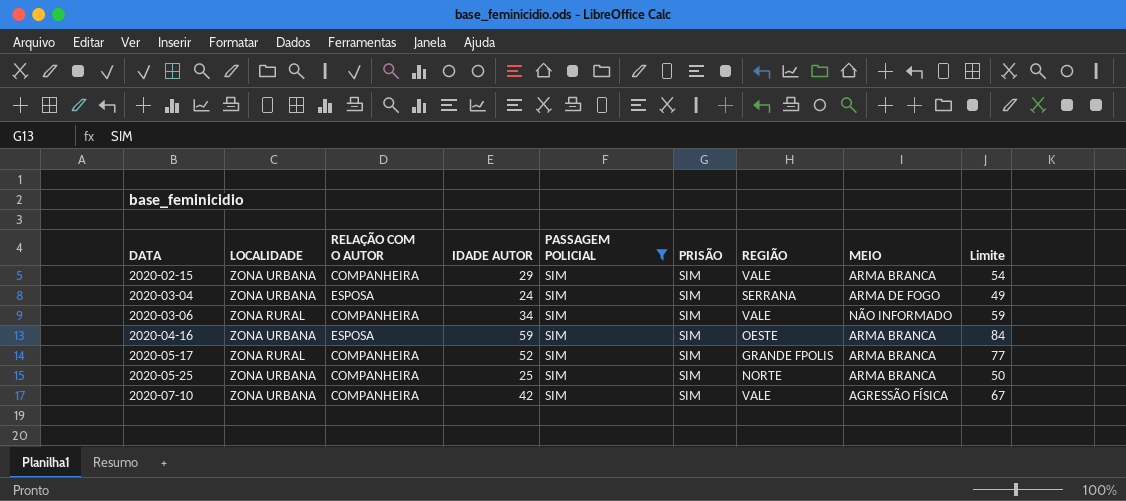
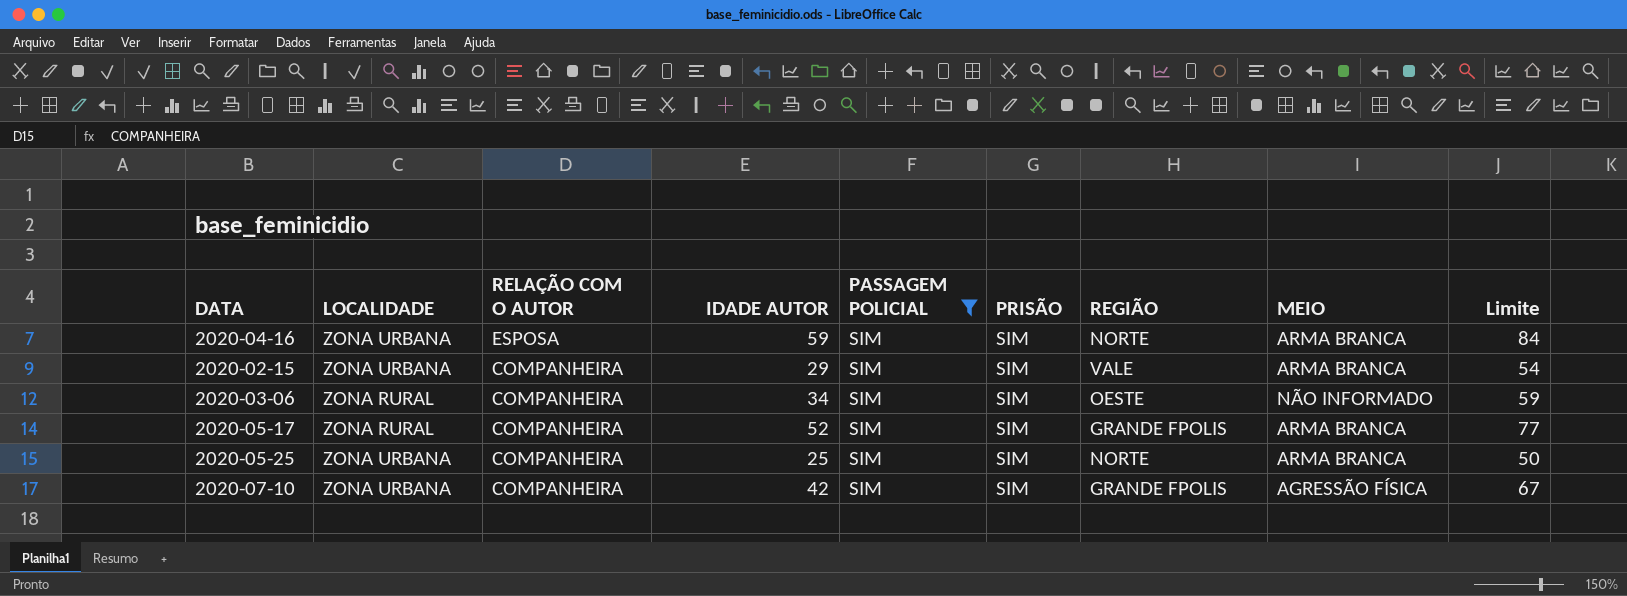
row order: DATA ascending -> RELAÇÃO COM O AUTOR descending
row 2020-03-04: ZONA URBANA | ESPOSA | 24 | SIM | SIM | SERRANA | ARMA DE FOGO | 49 -> none
2020-04-16 | REGIÃO: OESTE -> NORTE
2020-03-06 | REGIÃO: VALE -> OESTE
2020-07-10 | REGIÃO: VALE -> GRANDE FPOLIS

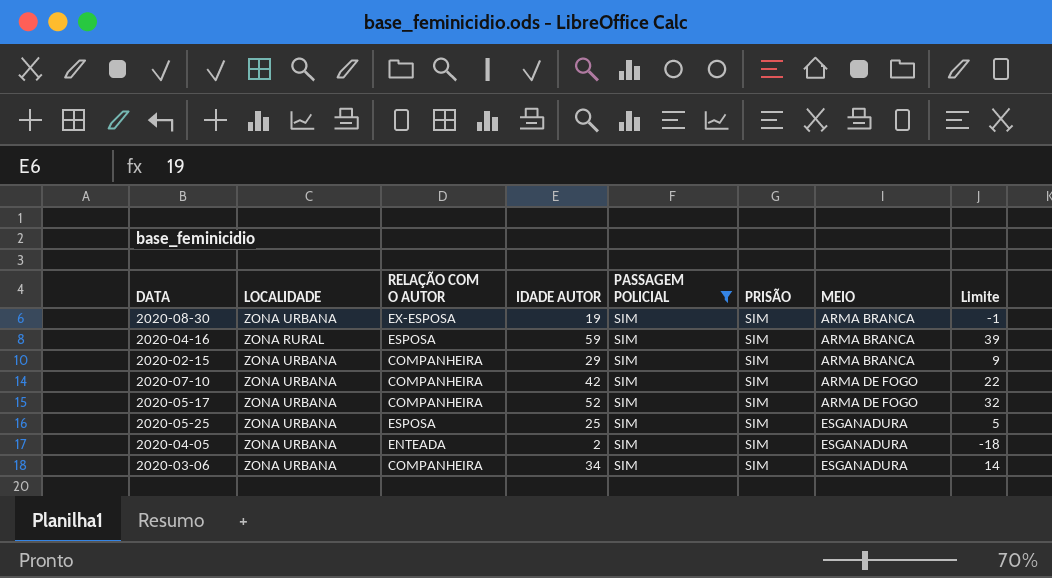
row order: RELAÇÃO COM O AUTOR descending -> MEIO ascending
column REGIÃO | position: 7 -> none
column Limite | formula: [IDADE AUTOR] + 25 -> [IDADE AUTOR] - 20
row 2020-08-30: none -> ZONA URBANA | EX-ESPOSA | 19 | SIM | SIM | ARMA BRANCA | -1
2020-04-16 | LOCALIDADE: ZONA URBANA -> ZONA RURAL
2020-07-10 | MEIO: AGRESSÃO FÍSICA -> ARMA DE FOGO
2020-05-17 | LOCALIDADE: ZONA RURAL -> ZONA URBANA
2020-05-17 | MEIO: ARMA BRANCA -> ARMA DE FOGO
2020-05-25 | RELAÇÃO COM O AUTOR: COMPANHEIRA -> ESPOSA
2020-05-25 | MEIO: ARMA BRANCA -> ESGANADURA
row 2020-04-05: none -> ZONA URBANA | ENTEADA | 2 | SIM | SIM | ESGANADURA | -18
2020-03-06 | LOCALIDADE: ZONA RURAL -> ZONA URBANA
2020-03-06 | MEIO: NÃO INFORMADO -> ESGANADURA

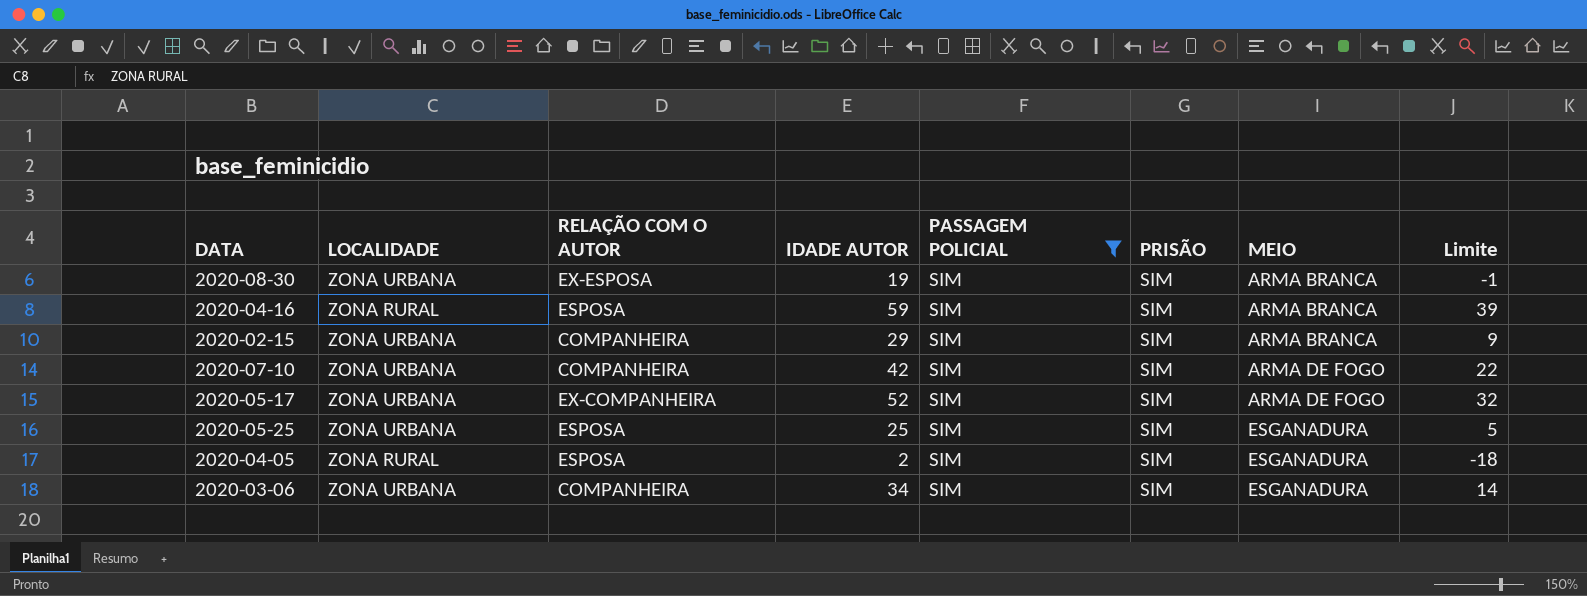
2020-05-17 | RELAÇÃO COM O AUTOR: COMPANHEIRA -> EX-COMPANHEIRA
2020-04-05 | LOCALIDADE: ZONA URBANA -> ZONA RURAL
2020-04-05 | RELAÇÃO COM O AUTOR: ENTEADA -> ESPOSA

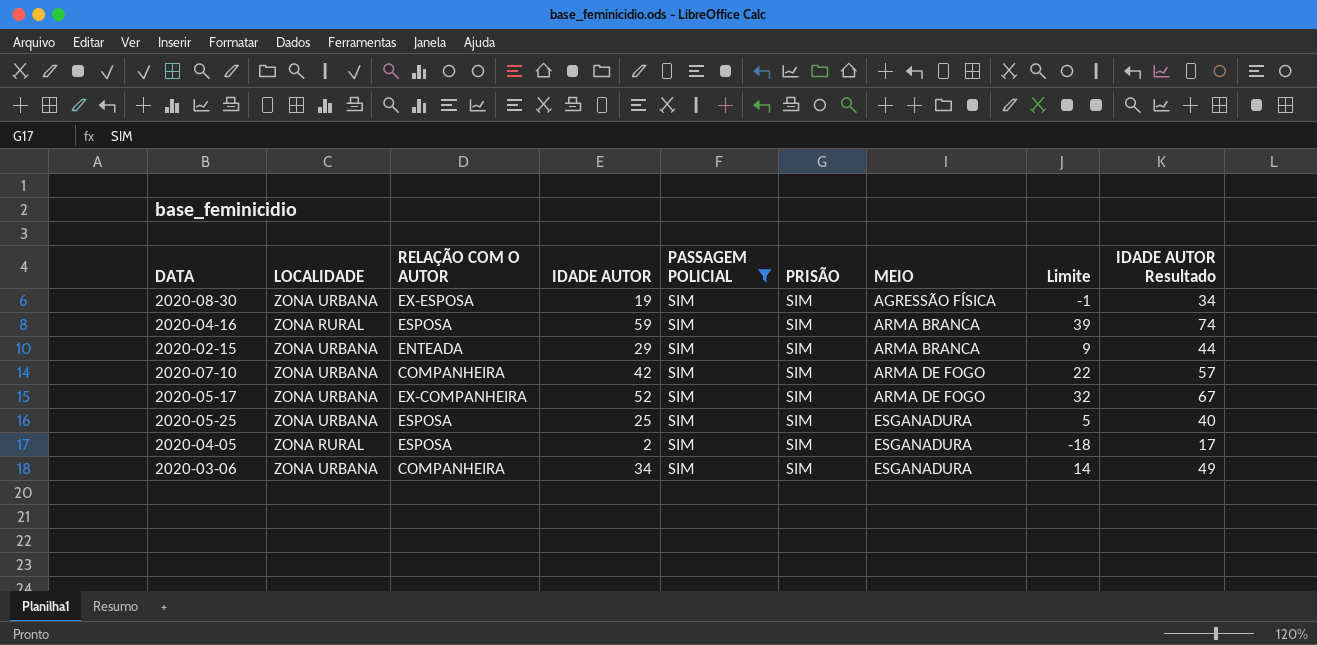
column IDADE AUTOR Resultado | formula: none -> [IDADE AUTOR] + 15
2020-08-30 | MEIO: ARMA BRANCA -> AGRESSÃO FÍSICA
2020-02-15 | RELAÇÃO COM O AUTOR: COMPANHEIRA -> ENTEADA

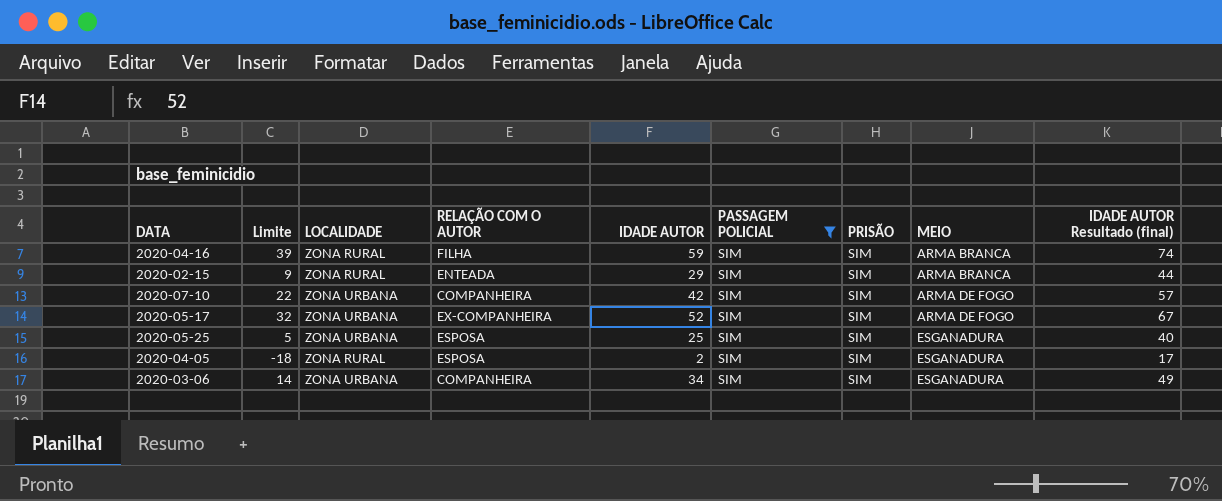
column Limite | position: 8 -> 2
column name: IDADE AUTOR Resultado -> IDADE AUTOR Resultado (final)
row 2020-08-30: ZONA URBANA | EX-ESPOSA | 19 | SIM | SIM | AGRESSÃO FÍSICA | -1 | 34 -> none
2020-04-16 | RELAÇÃO COM O AUTOR: ESPOSA -> FILHA
2020-02-15 | LOCALIDADE: ZONA URBANA -> ZONA RURAL

